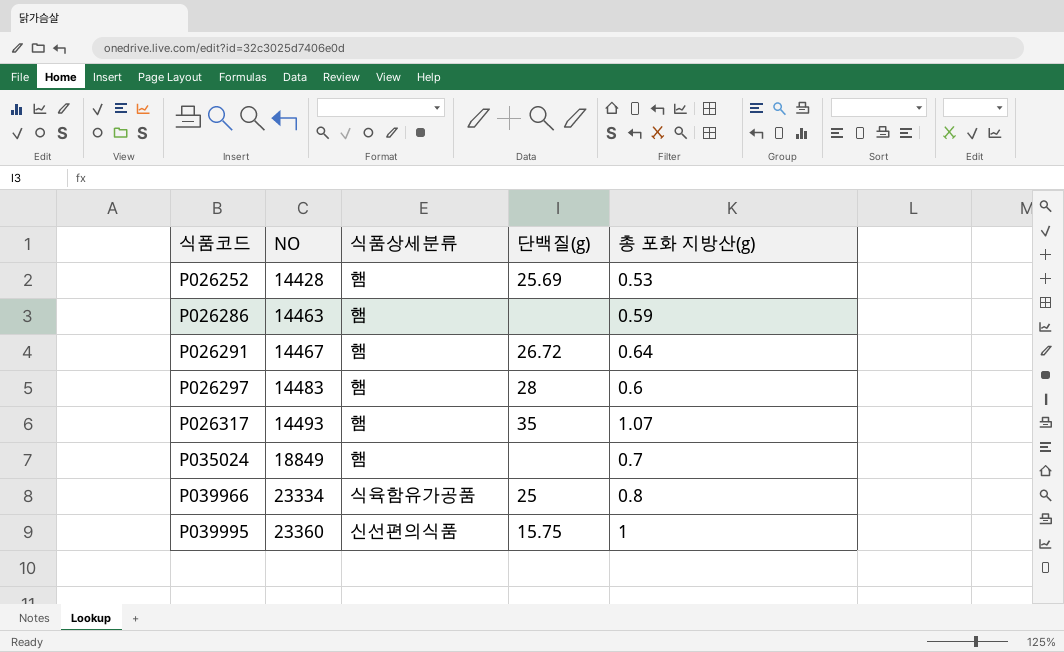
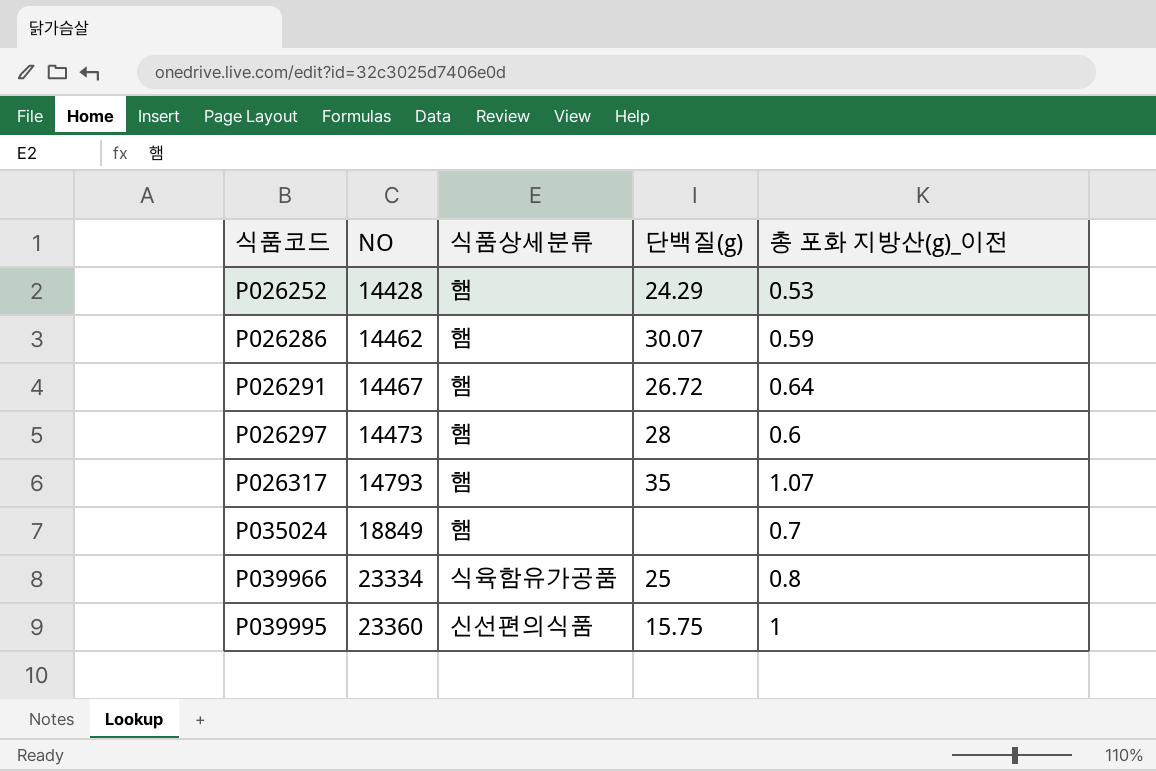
column name: 총 포화 지방산(g) -> 총 포화 지방산(g)_이전
P026252 | 단백질(g): 25.69 -> 24.29
P026286 | NO: 14463 -> 14462
P026286 | 단백질(g): none -> 30.07
P026297 | NO: 14483 -> 14473
P026317 | NO: 14493 -> 14793

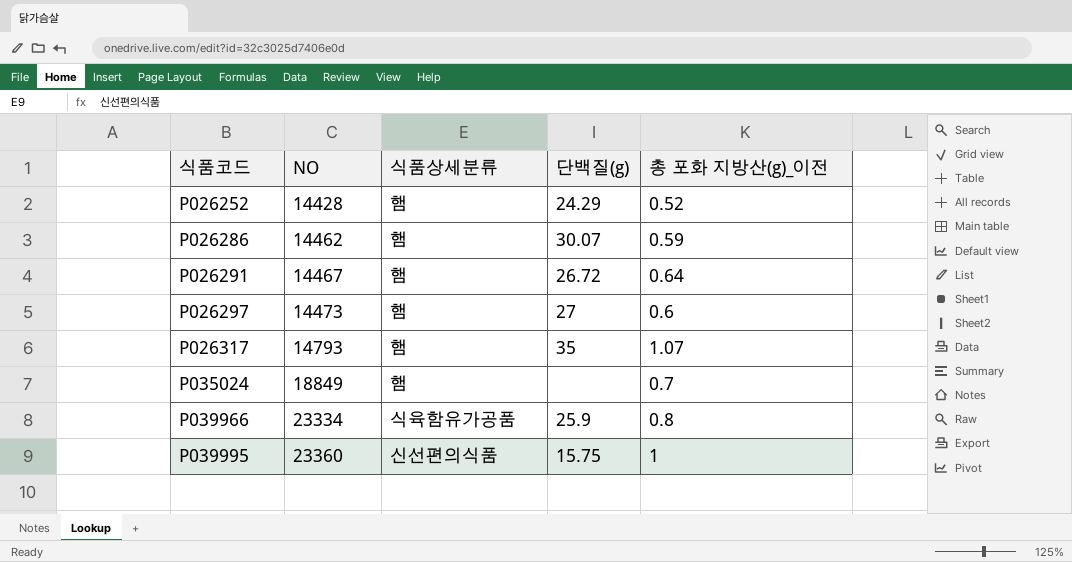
P026252 | 총 포화 지방산(g)_이전: 0.53 -> 0.52
P026297 | 단백질(g): 28 -> 27
P039966 | 단백질(g): 25 -> 25.9

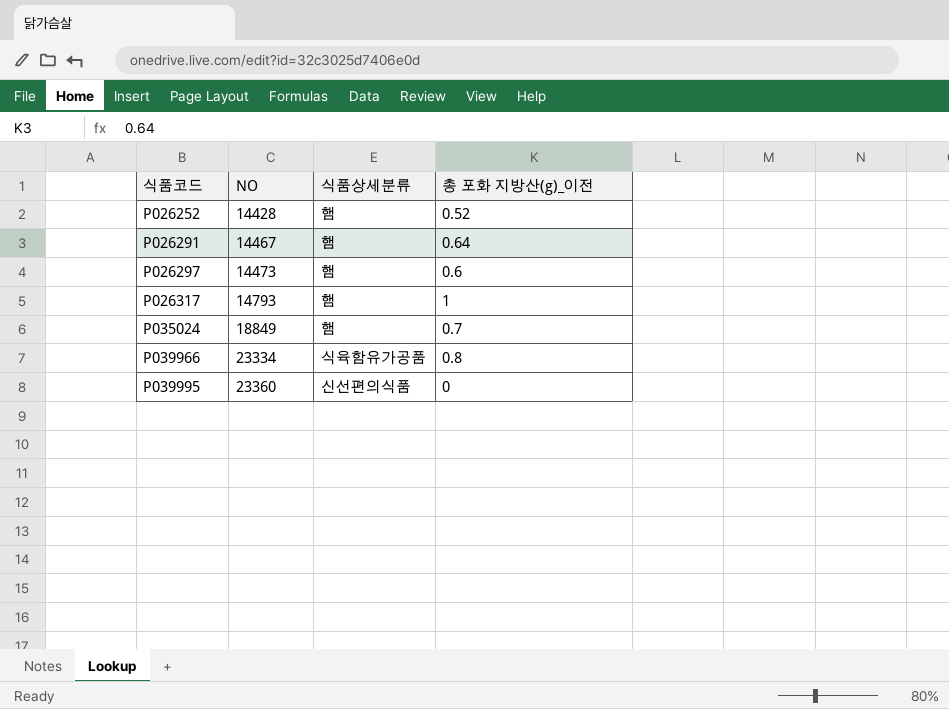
column 단백질(g) | position: 4 -> none
row P026286: 14462 | 햄 | 30.07 | 0.59 -> none
P026317 | 총 포화 지방산(g)_이전: 1.07 -> 1
P039995 | 총 포화 지방산(g)_이전: 1 -> 0

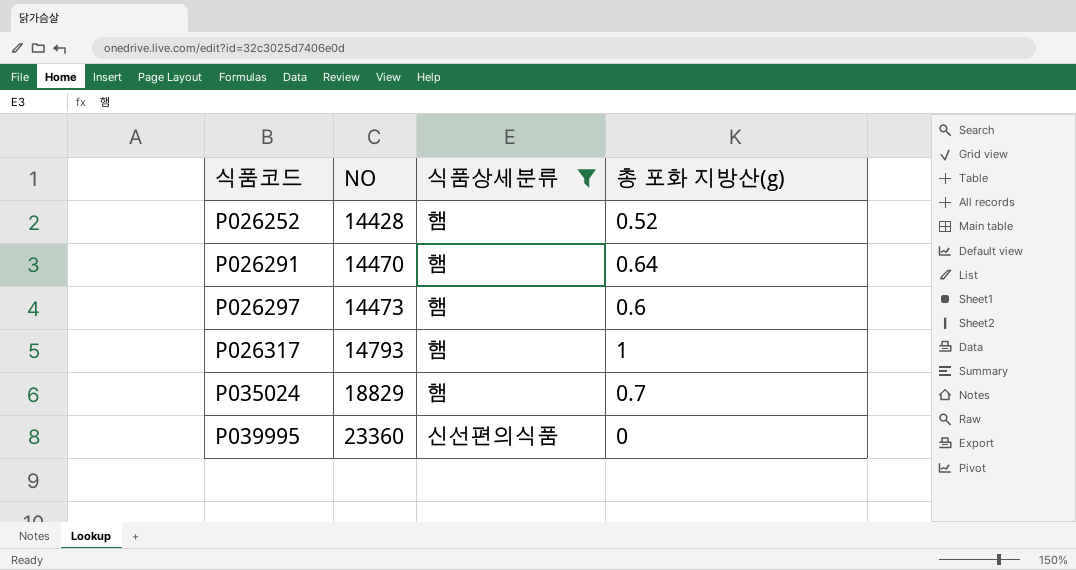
filter: none -> 식품상세분류 != 식육함유가공품
column name: 총 포화 지방산(g)_이전 -> 총 포화 지방산(g)
P026291 | NO: 14467 -> 14470
P035024 | NO: 18849 -> 18829

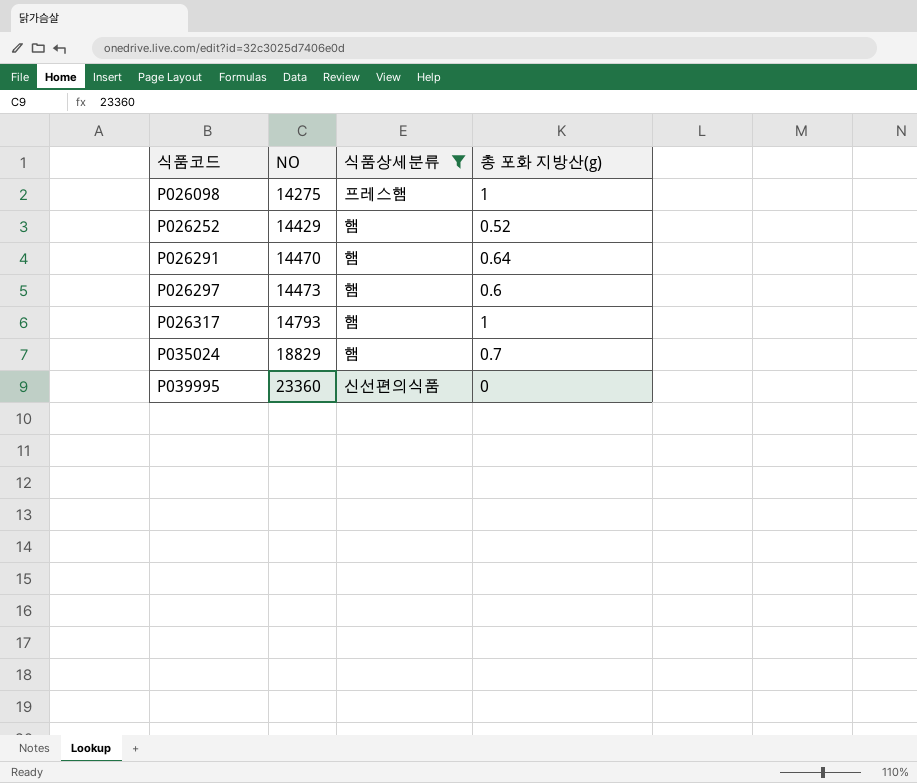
row P026098: none -> 14275 | 프레스햄 | 1
P026252 | NO: 14428 -> 14429

